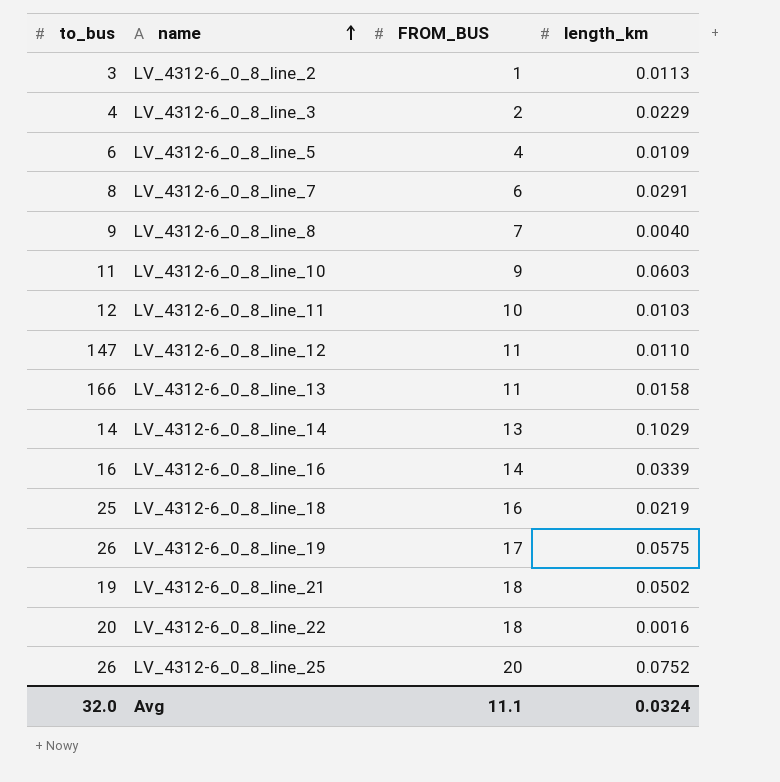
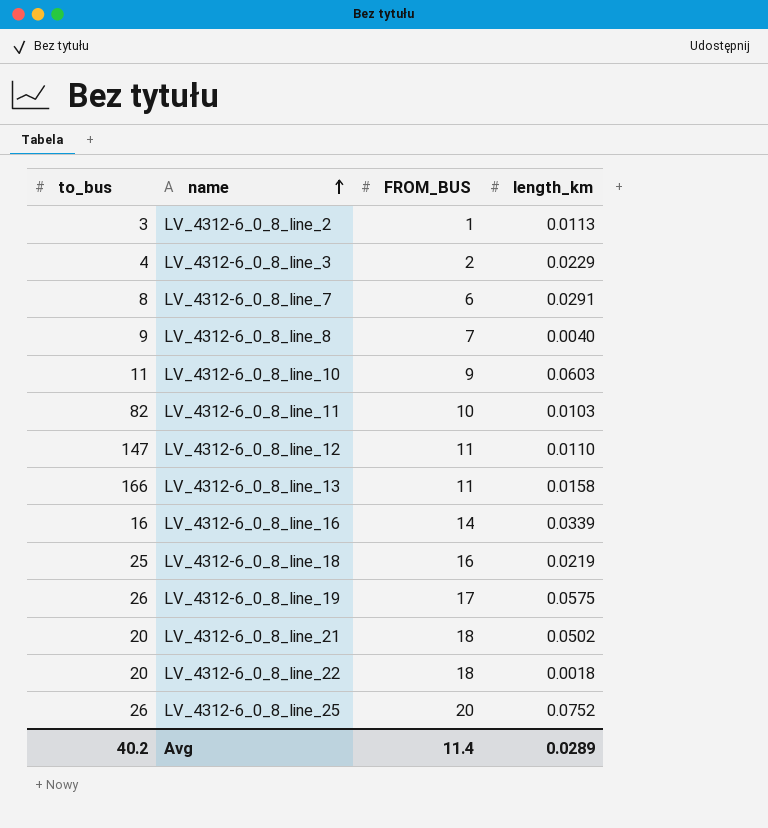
row LV_4312-6_0_8_line_5: 6 | 4 | 0.0109 -> none
row LV_4312-6_0_8_line_14: 14 | 13 | 0.1029 -> none
LV_4312-6_0_8_line_11 | to_bus: 12 -> 82
LV_4312-6_0_8_line_21 | to_bus: 19 -> 20
LV_4312-6_0_8_line_22 | length_km: 0.0016 -> 0.0018
Avg | to_bus: 32.0 -> 40.2
Avg | FROM_BUS: 11.1 -> 11.4
Avg | length_km: 0.0324 -> 0.0289

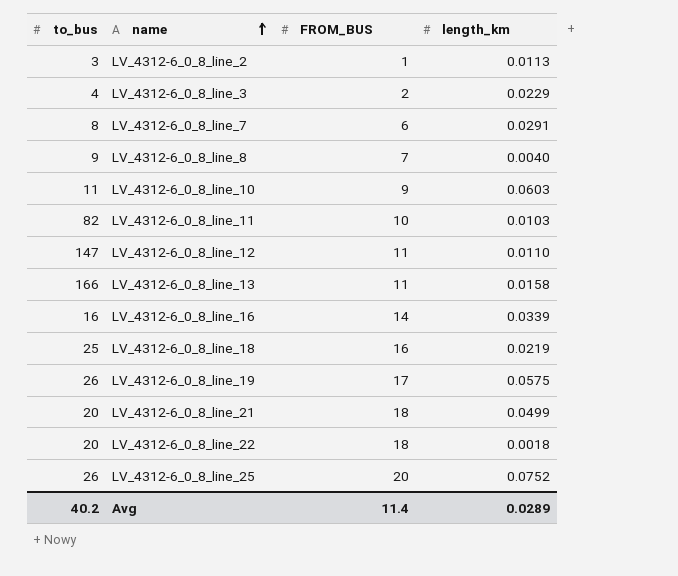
LV_4312-6_0_8_line_21 | length_km: 0.0502 -> 0.0499

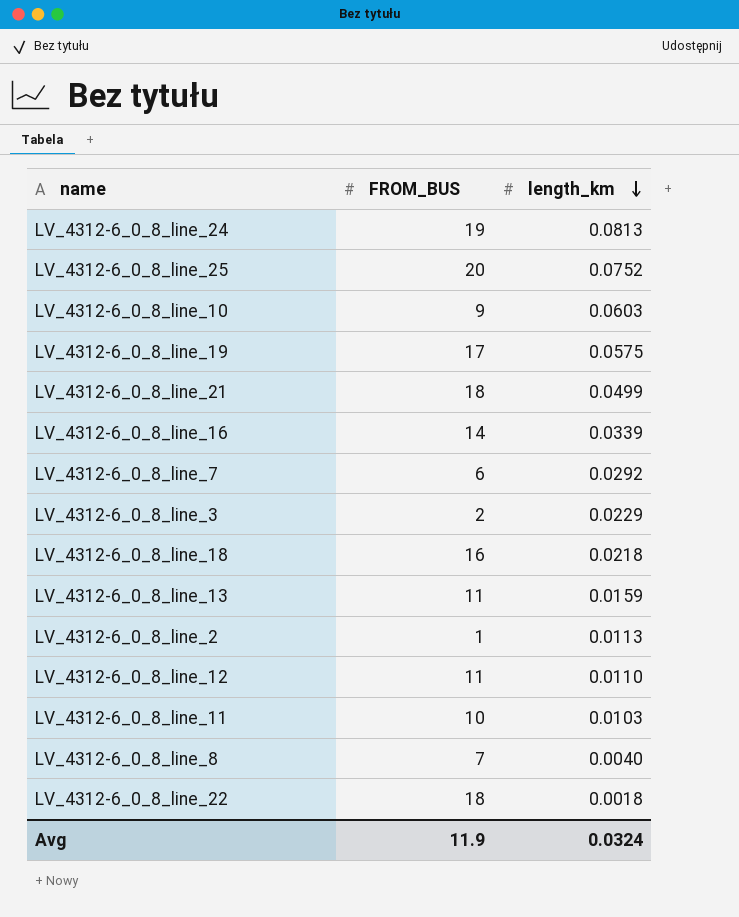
row order: name ascending -> length_km descending
column to_bus | position: 1 -> none
row LV_4312-6_0_8_line_24: none -> 19 | 0.0813
LV_4312-6_0_8_line_7 | length_km: 0.0291 -> 0.0292
LV_4312-6_0_8_line_18 | length_km: 0.0219 -> 0.0218
LV_4312-6_0_8_line_13 | length_km: 0.0158 -> 0.0159
Avg | FROM_BUS: 11.4 -> 11.9
Avg | length_km: 0.0289 -> 0.0324

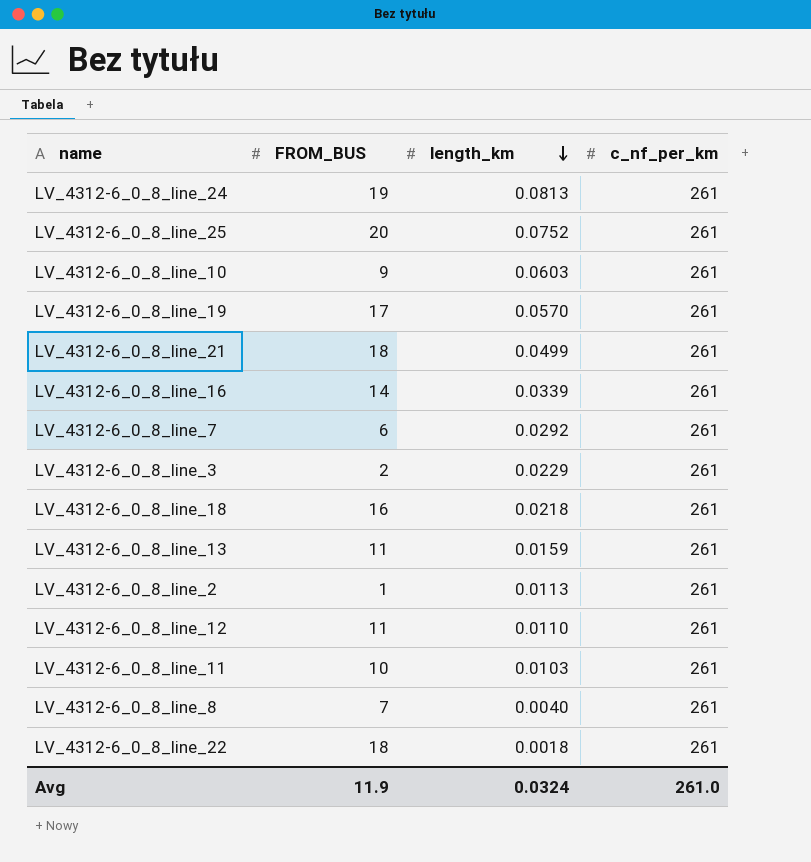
column c_nf_per_km | position: none -> 4
LV_4312-6_0_8_line_19 | length_km: 0.0575 -> 0.0570

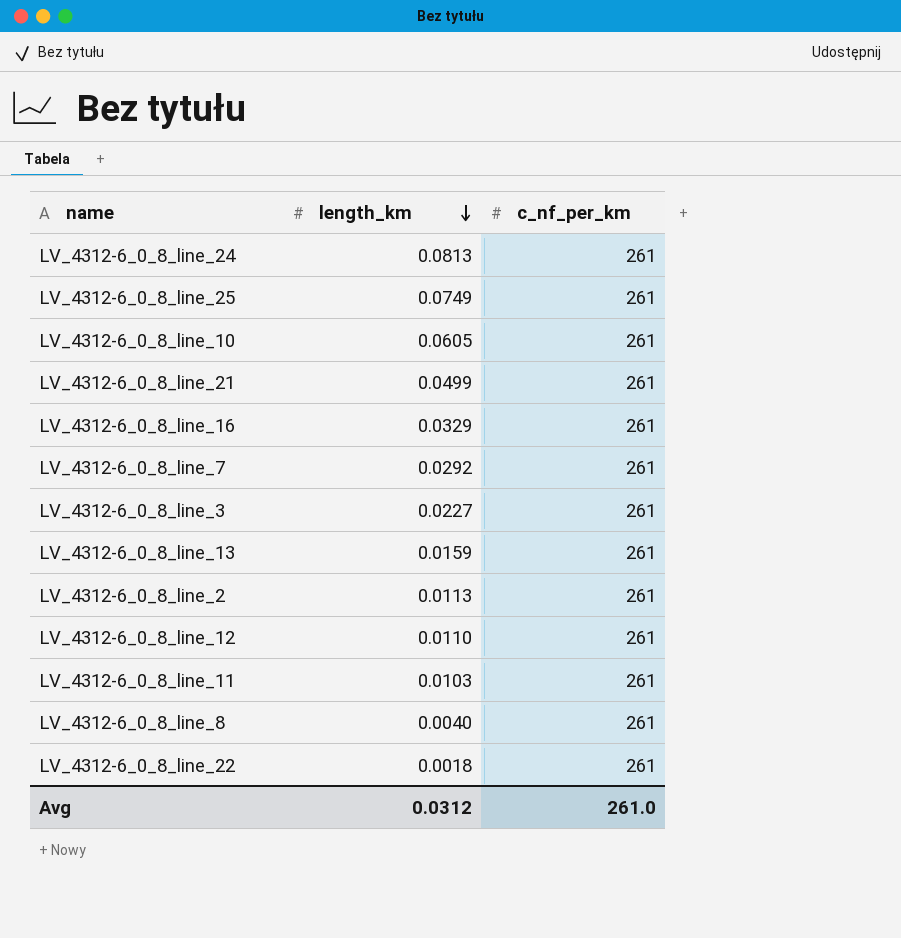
column FROM_BUS | position: 2 -> none
row LV_4312-6_0_8_line_19: 17 | 0.0570 | 261 -> none
row LV_4312-6_0_8_line_18: 16 | 0.0218 | 261 -> none
LV_4312-6_0_8_line_25 | length_km: 0.0752 -> 0.0749
LV_4312-6_0_8_line_10 | length_km: 0.0603 -> 0.0605
LV_4312-6_0_8_line_16 | length_km: 0.0339 -> 0.0329
LV_4312-6_0_8_line_3 | length_km: 0.0229 -> 0.0227
Avg | length_km: 0.0324 -> 0.0312

